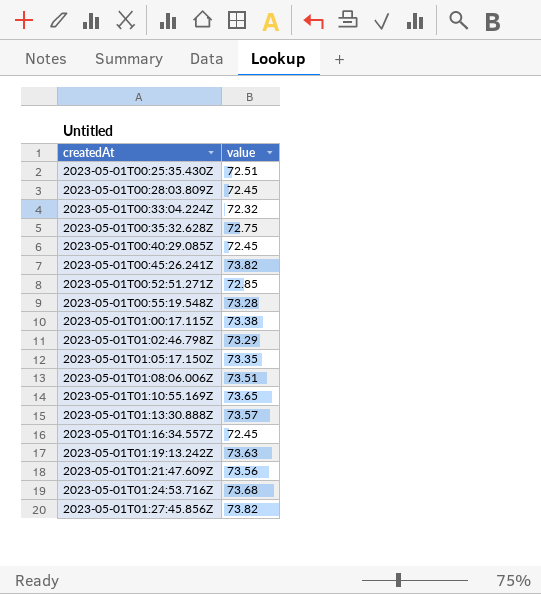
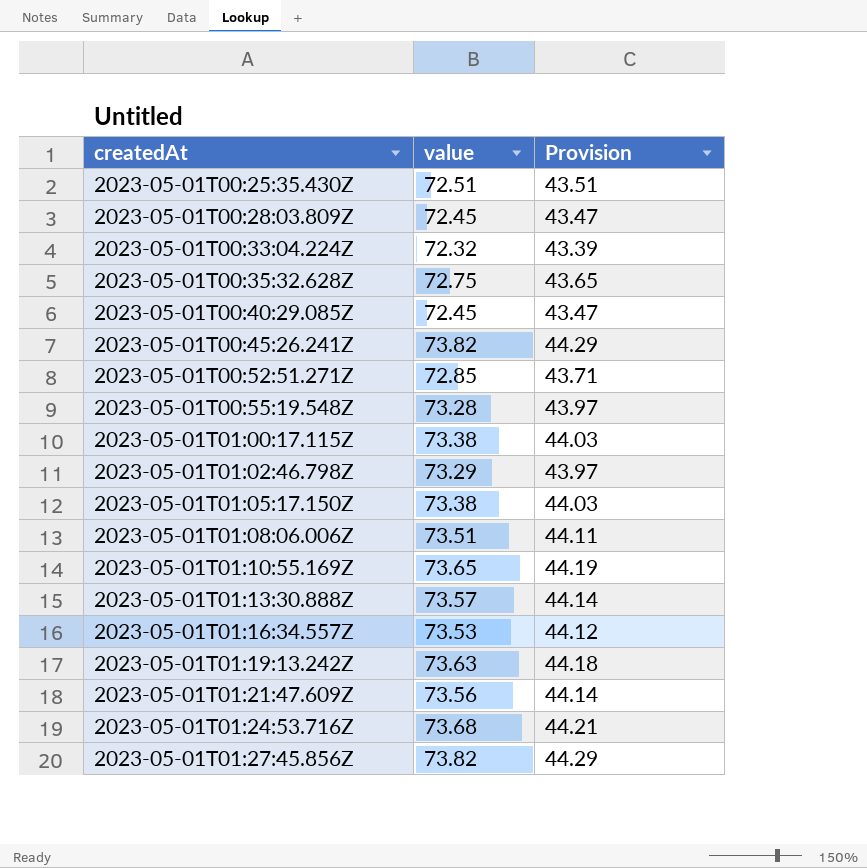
column Provision | formula: none -> [value] * 0.6
2023-05-01T01:05:17.150Z | value: 73.35 -> 73.38
2023-05-01T01:16:34.557Z | value: 72.45 -> 73.53

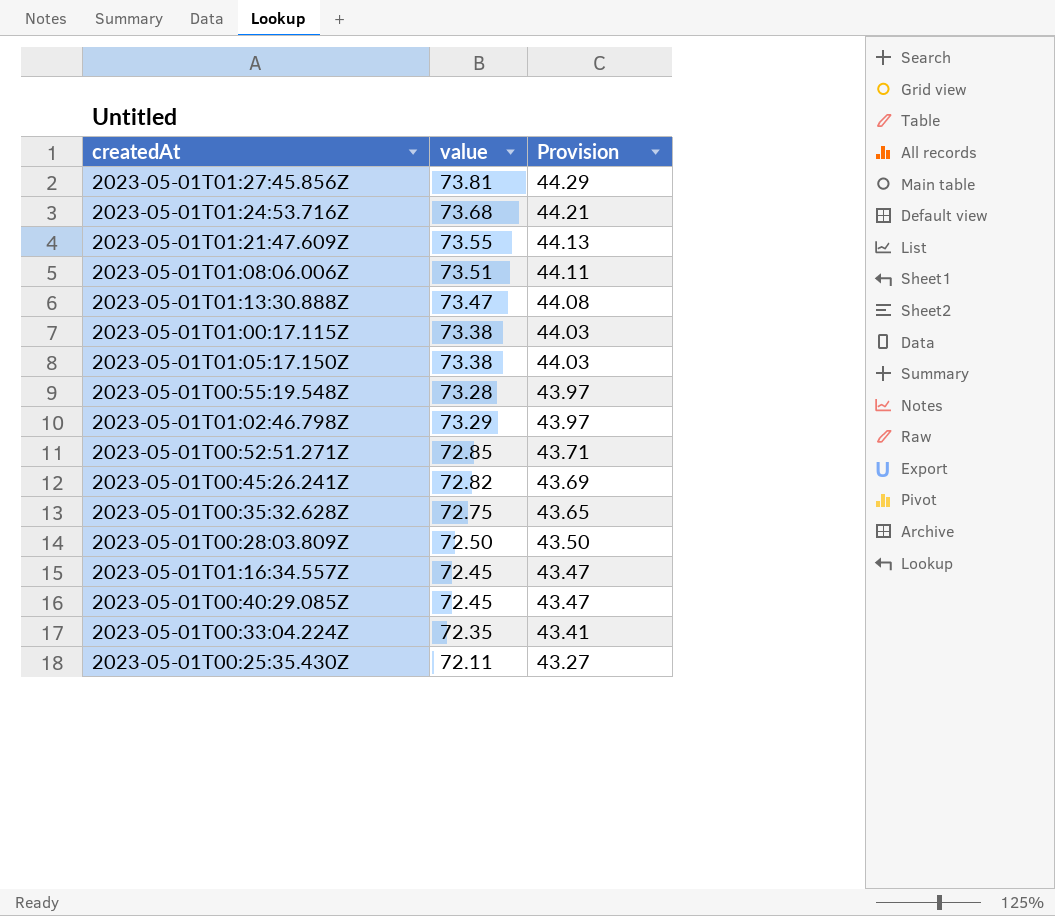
row order: createdAt ascending -> Provision descending
row 2023-05-01T01:10:55.169Z: 73.65 | 44.19 -> none
row 2023-05-01T01:19:13.242Z: 73.63 | 44.18 -> none
2023-05-01T01:27:45.856Z | value: 73.82 -> 73.81
2023-05-01T01:21:47.609Z | value: 73.56 -> 73.55
2023-05-01T01:21:47.609Z | Provision: 44.14 -> 44.13
2023-05-01T01:13:30.888Z | value: 73.57 -> 73.47
2023-05-01T01:13:30.888Z | Provision: 44.14 -> 44.08
2023-05-01T00:45:26.241Z | value: 73.82 -> 72.82
2023-05-01T00:45:26.241Z | Provision: 44.29 -> 43.69
2023-05-01T00:28:03.809Z | value: 72.45 -> 72.50
2023-05-01T00:28:03.809Z | Provision: 43.47 -> 43.50
2023-05-01T01:16:34.557Z | value: 73.53 -> 72.45
2023-05-01T01:16:34.557Z | Provision: 44.12 -> 43.47
2023-05-01T00:33:04.224Z | value: 72.32 -> 72.35
2023-05-01T00:33:04.224Z | Provision: 43.39 -> 43.41
2023-05-01T00:25:35.430Z | value: 72.51 -> 72.11
2023-05-01T00:25:35.430Z | Provision: 43.51 -> 43.27

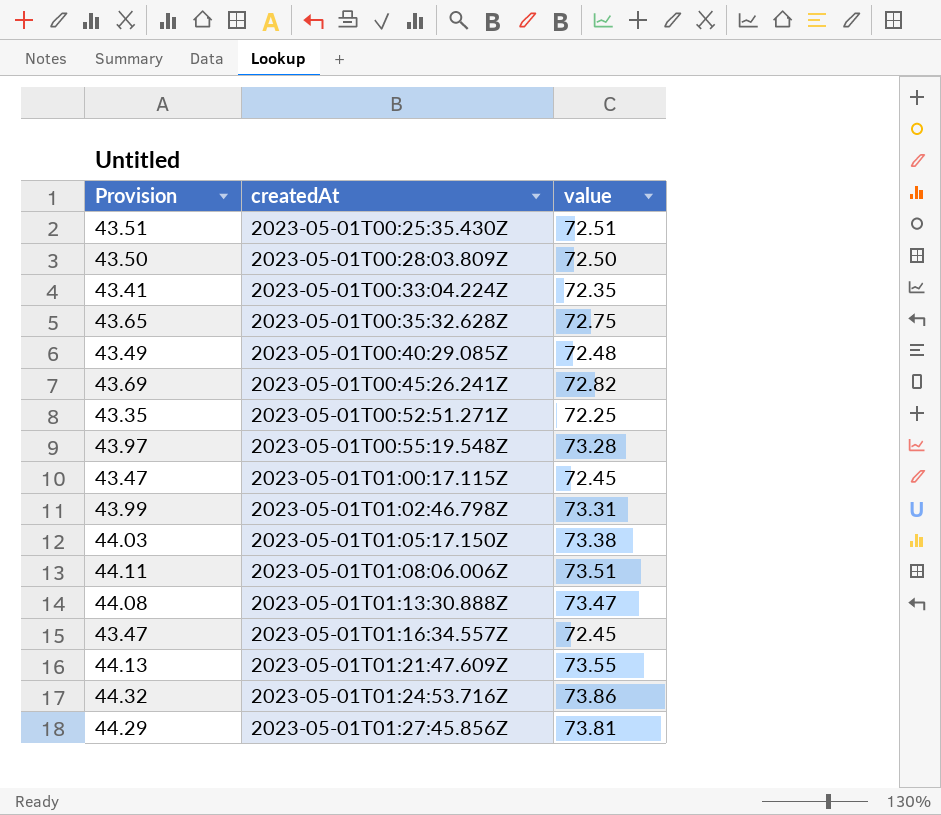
row order: Provision descending -> createdAt ascending
column Provision | position: 3 -> 1
2023-05-01T00:25:35.430Z | Provision: 43.27 -> 43.51
2023-05-01T00:25:35.430Z | value: 72.11 -> 72.51
2023-05-01T00:40:29.085Z | Provision: 43.47 -> 43.49
2023-05-01T00:40:29.085Z | value: 72.45 -> 72.48
2023-05-01T00:52:51.271Z | Provision: 43.71 -> 43.35
2023-05-01T00:52:51.271Z | value: 72.85 -> 72.25
2023-05-01T01:00:17.115Z | Provision: 44.03 -> 43.47
2023-05-01T01:00:17.115Z | value: 73.38 -> 72.45
2023-05-01T01:02:46.798Z | Provision: 43.97 -> 43.99
2023-05-01T01:02:46.798Z | value: 73.29 -> 73.31
2023-05-01T01:24:53.716Z | Provision: 44.21 -> 44.32
2023-05-01T01:24:53.716Z | value: 73.68 -> 73.86

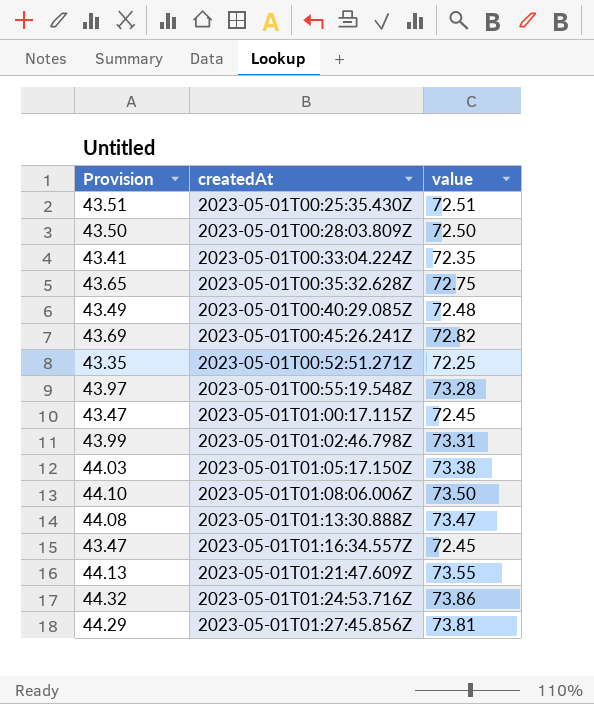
2023-05-01T01:08:06.006Z | Provision: 44.11 -> 44.10
2023-05-01T01:08:06.006Z | value: 73.51 -> 73.50

